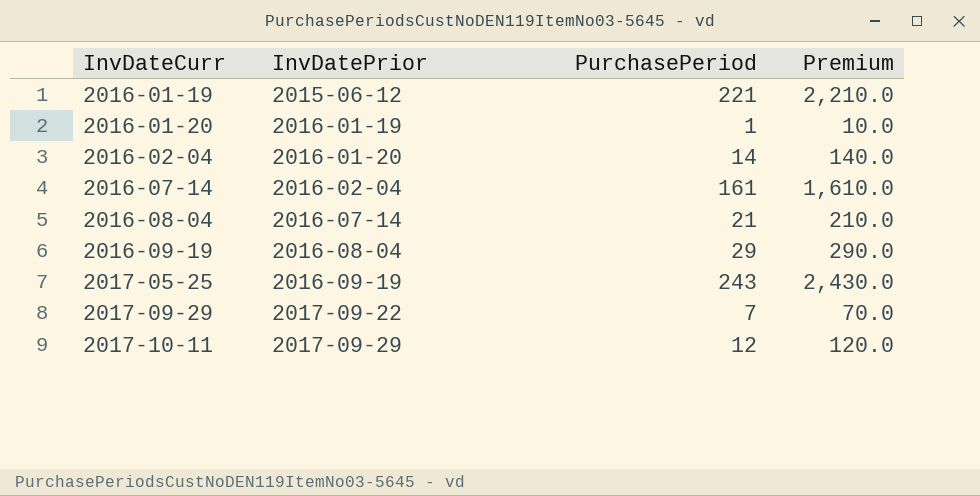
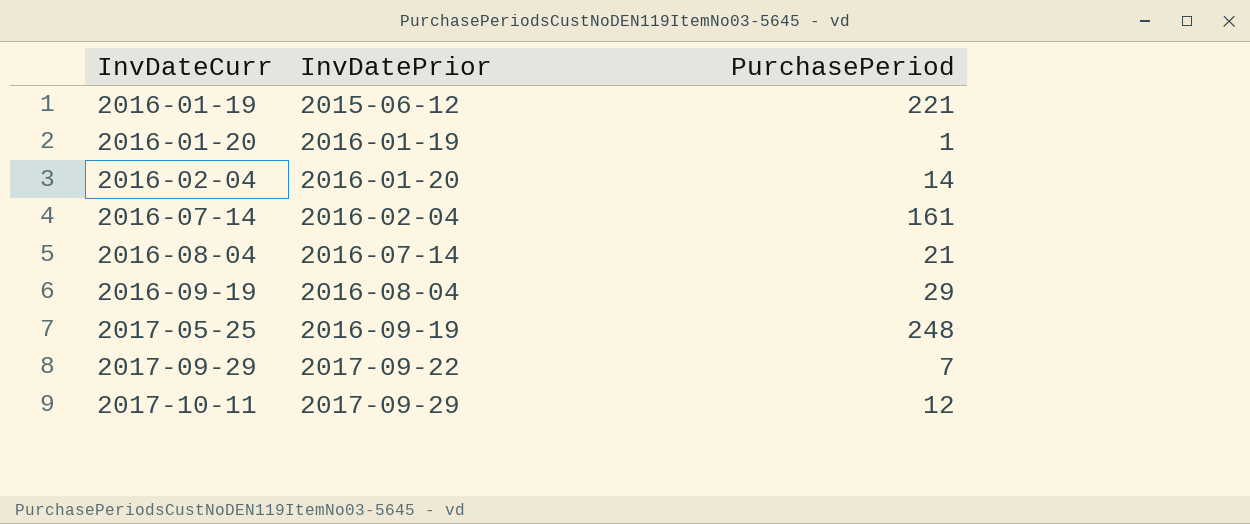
column Premium | formula: [PurchasePeriod] * 10 -> none
2017-05-25 | PurchasePeriod: 243 -> 248

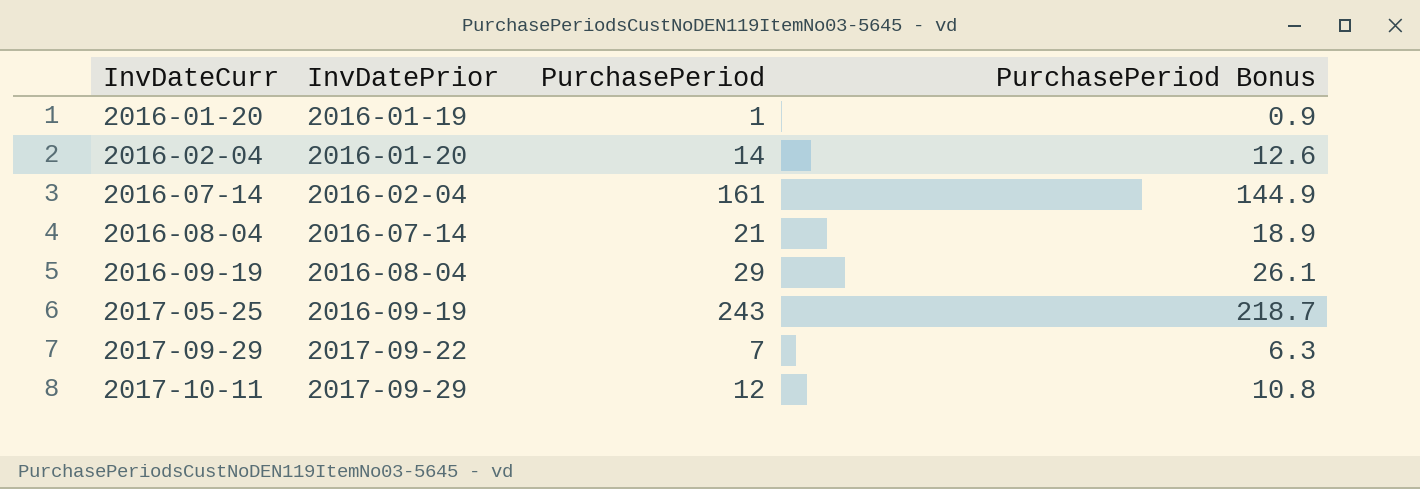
column PurchasePeriod Bonus | formula: none -> [PurchasePeriod] * 0.9
row 2016-01-19: 2015-06-12 | 221 -> none
2017-05-25 | PurchasePeriod: 248 -> 243

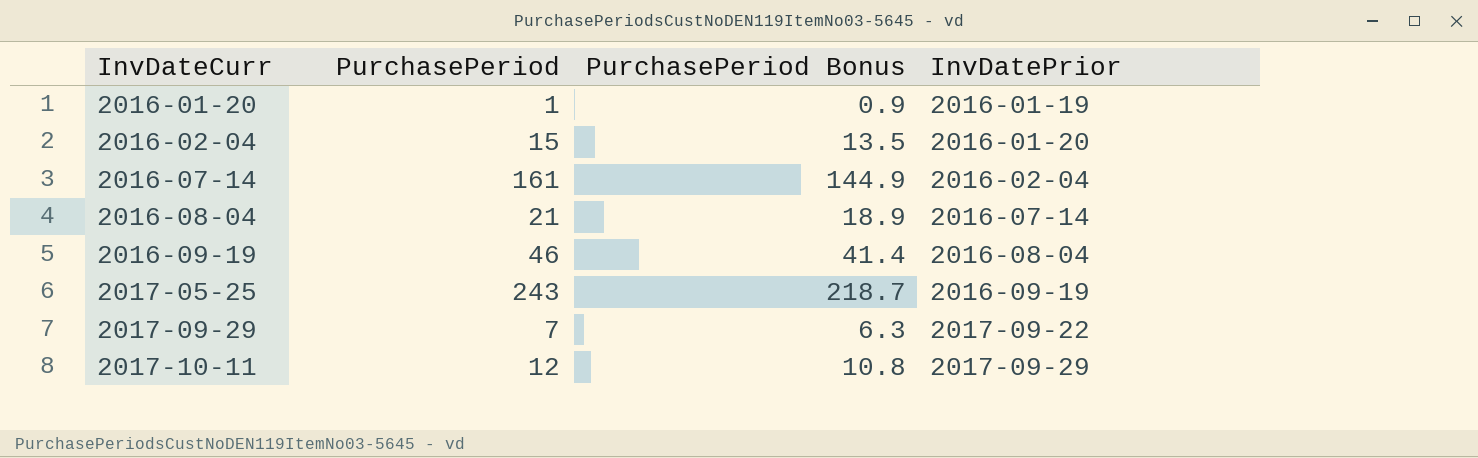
column InvDatePrior | position: 2 -> 4
2016-02-04 | PurchasePeriod: 14 -> 15
2016-02-04 | PurchasePeriod Bonus: 12.6 -> 13.5
2016-09-19 | PurchasePeriod: 29 -> 46
2016-09-19 | PurchasePeriod Bonus: 26.1 -> 41.4

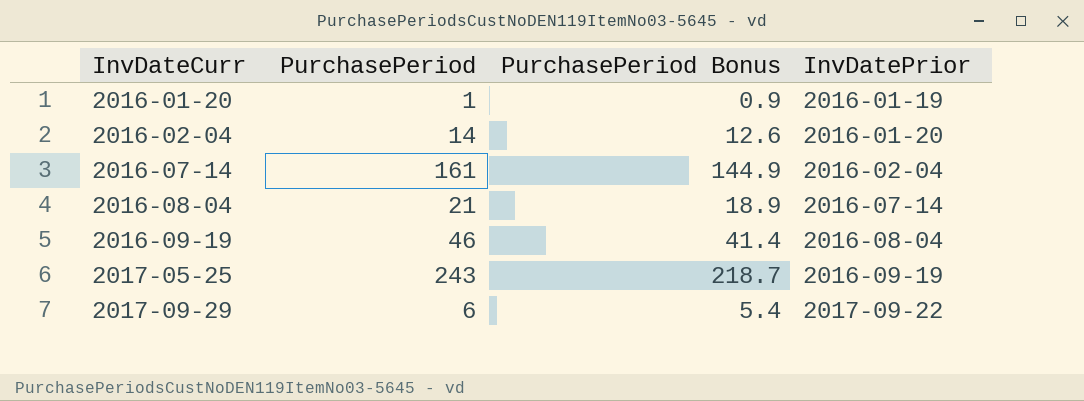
row 2017-10-11: 12 | 10.8 | 2017-09-29 -> none
2016-02-04 | PurchasePeriod: 15 -> 14
2016-02-04 | PurchasePeriod Bonus: 13.5 -> 12.6
2017-09-29 | PurchasePeriod: 7 -> 6
2017-09-29 | PurchasePeriod Bonus: 6.3 -> 5.4

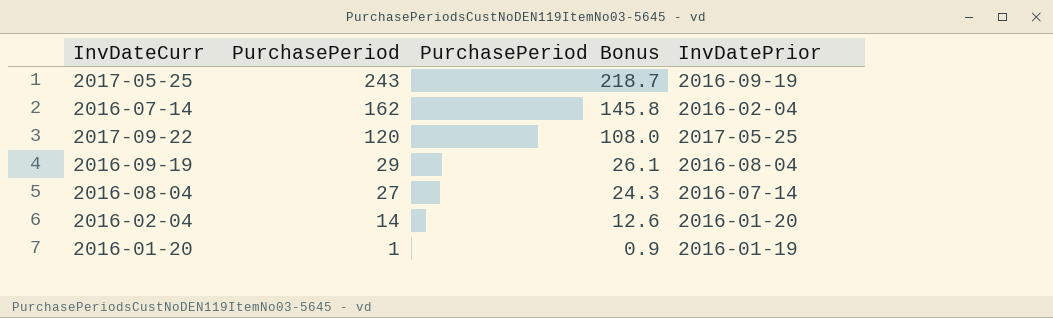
row order: InvDateCurr ascending -> PurchasePeriod descending
row 2017-09-29: 6 | 5.4 | 2017-09-22 -> none
2016-07-14 | PurchasePeriod: 161 -> 162
2016-07-14 | PurchasePeriod Bonus: 144.9 -> 145.8
row 2017-09-22: none -> 120 | 108.0 | 2017-05-25
2016-09-19 | PurchasePeriod: 46 -> 29
2016-09-19 | PurchasePeriod Bonus: 41.4 -> 26.1
2016-08-04 | PurchasePeriod: 21 -> 27
2016-08-04 | PurchasePeriod Bonus: 18.9 -> 24.3

